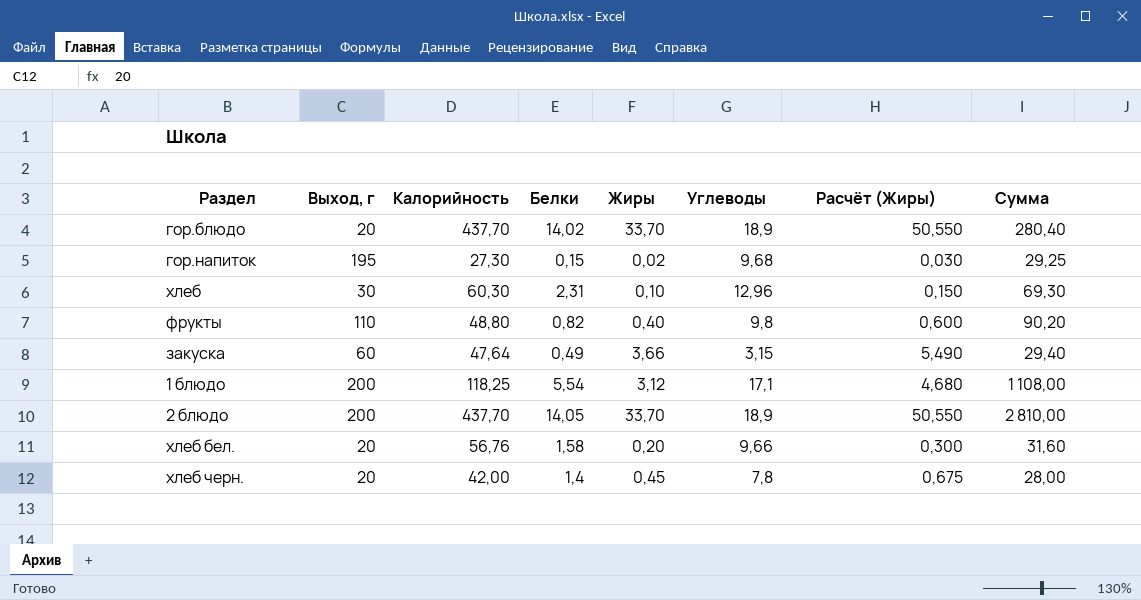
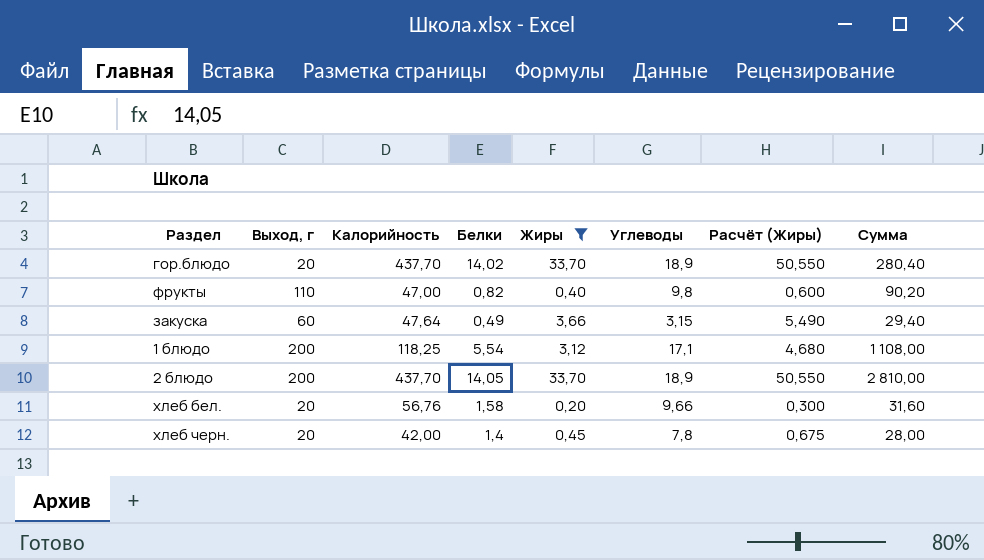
filter: none -> Жиры >= 0,20
фрукты | Калорийность: 48,80 -> 47,00

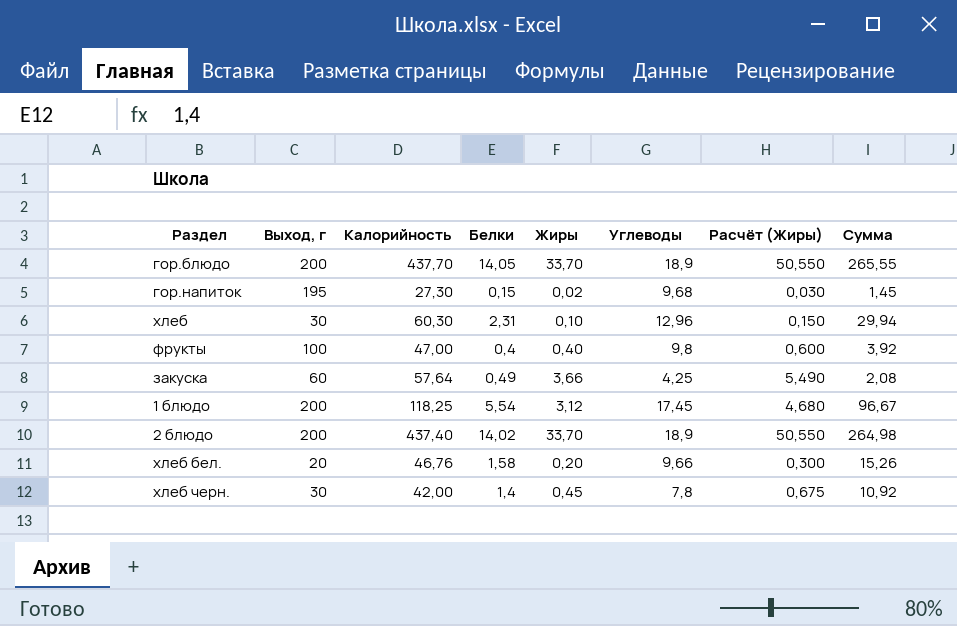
filter: Жиры >= 0,20 -> none
column Сумма | formula: [Выход, г] * [Белки] -> [Белки] * [Углеводы]
гор.блюдо | Выход, г: 20 -> 200
гор.блюдо | Белки: 14,02 -> 14,05
фрукты | Выход, г: 110 -> 100
фрукты | Белки: 0,82 -> 0,4
закуска | Калорийность: 47,64 -> 57,64
закуска | Углеводы: 3,15 -> 4,25
1 блюдо | Углеводы: 17,1 -> 17,45
2 блюдо | Калорийность: 437,70 -> 437,40
2 блюдо | Белки: 14,05 -> 14,02
хлеб бел. | Калорийность: 56,76 -> 46,76
хлеб черн. | Выход, г: 20 -> 30

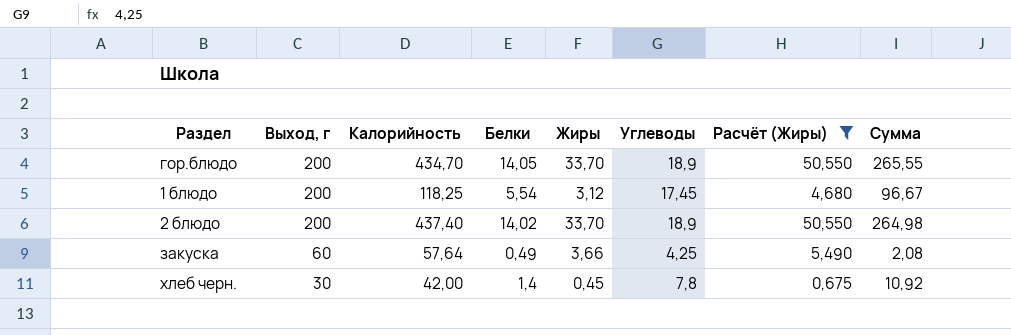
filter: none -> Расчёт (Жиры) >= 0,675
row order: none -> Выход, г descending
гор.блюдо | Калорийность: 437,70 -> 434,70

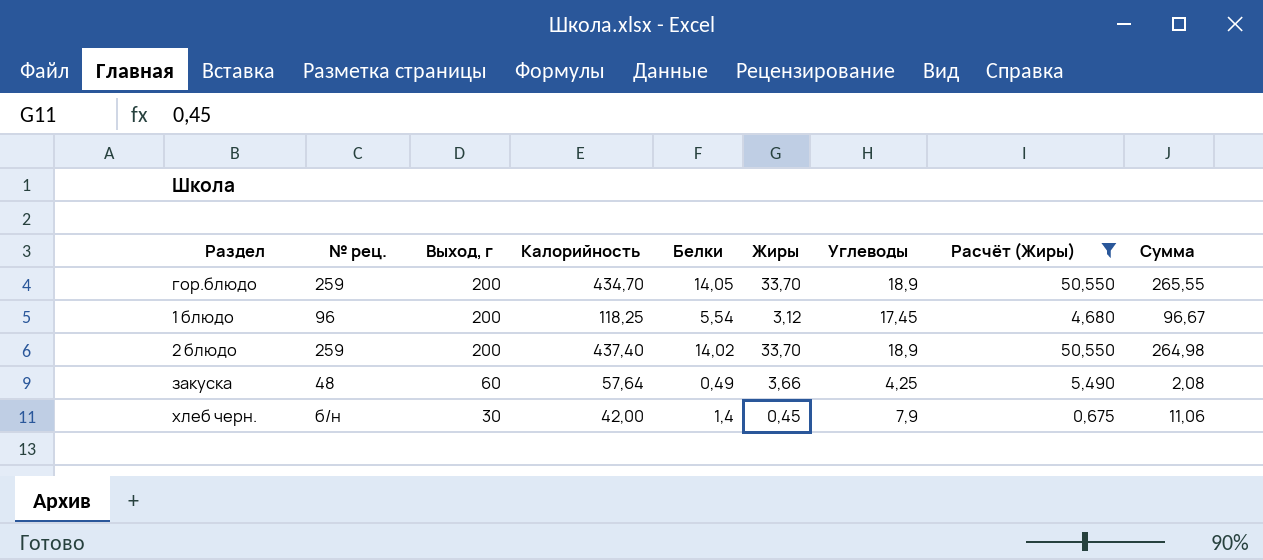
column № рец. | position: none -> 2
хлеб черн. | Углеводы: 7,8 -> 7,9
хлеб черн. | Сумма: 10,92 -> 11,06

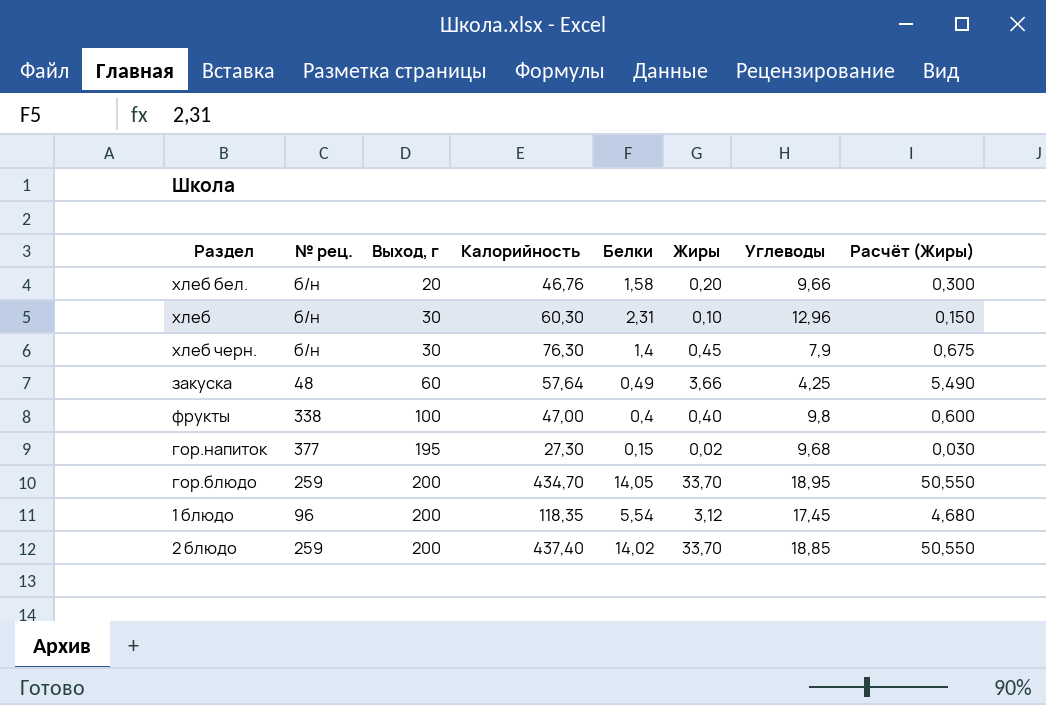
filter: Расчёт (Жиры) >= 0,675 -> none
row order: Выход, г descending -> Выход, г ascending
column Сумма | formula: [Белки] * [Углеводы] -> none
хлеб черн. | Калорийность: 42,00 -> 76,30
гор.блюдо | Углеводы: 18,9 -> 18,95
1 блюдо | Калорийность: 118,25 -> 118,35
2 блюдо | Углеводы: 18,9 -> 18,85

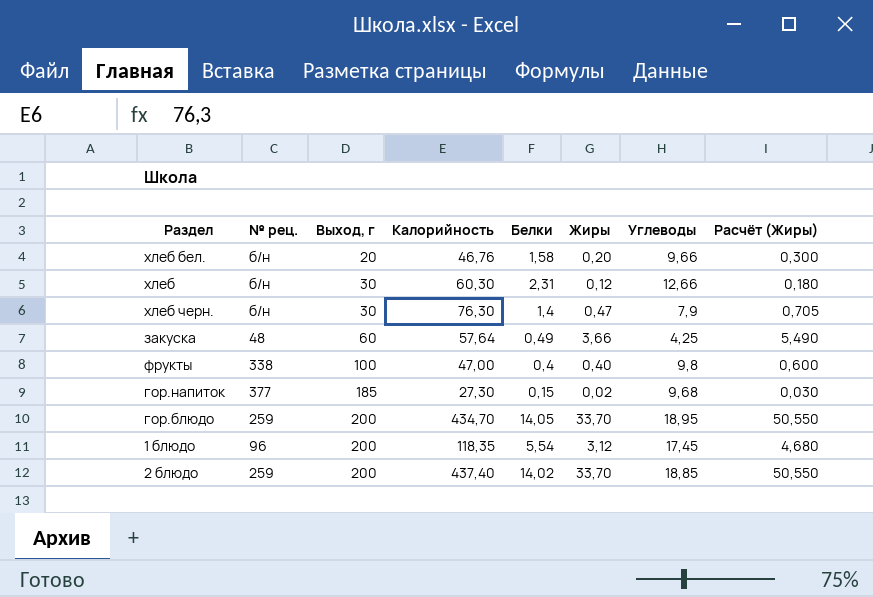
хлеб | Жиры: 0,10 -> 0,12
хлеб | Углеводы: 12,96 -> 12,66
хлеб | Расчёт (Жиры): 0,150 -> 0,180
хлеб черн. | Жиры: 0,45 -> 0,47
хлеб черн. | Расчёт (Жиры): 0,675 -> 0,705
гор.напиток | Выход, г: 195 -> 185

